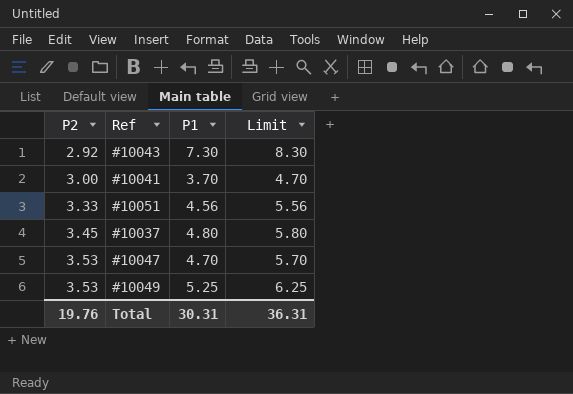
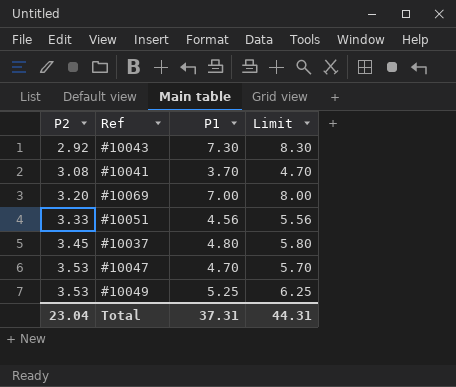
#10041 | P2: 3.00 -> 3.08
row #10069: none -> 3.20 | 7.00 | 8.00
Total | P2: 19.76 -> 23.04
Total | P1: 30.31 -> 37.31
Total | Limit: 36.31 -> 44.31

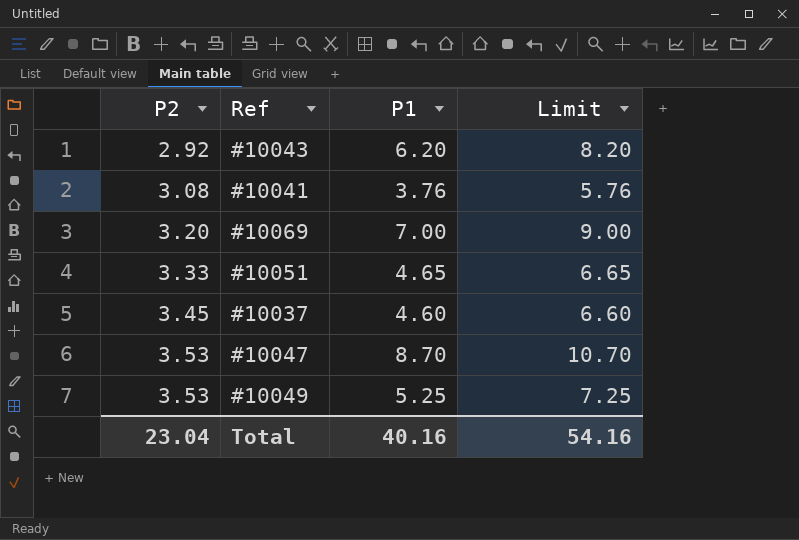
column Limit | formula: [P1] + 1 -> [P1] + 2
#10043 | P1: 7.30 -> 6.20
#10041 | P1: 3.70 -> 3.76
#10051 | P1: 4.56 -> 4.65
#10037 | P1: 4.80 -> 4.60
#10047 | P1: 4.70 -> 8.70
Total | P1: 37.31 -> 40.16
Total | Limit: 44.31 -> 54.16

